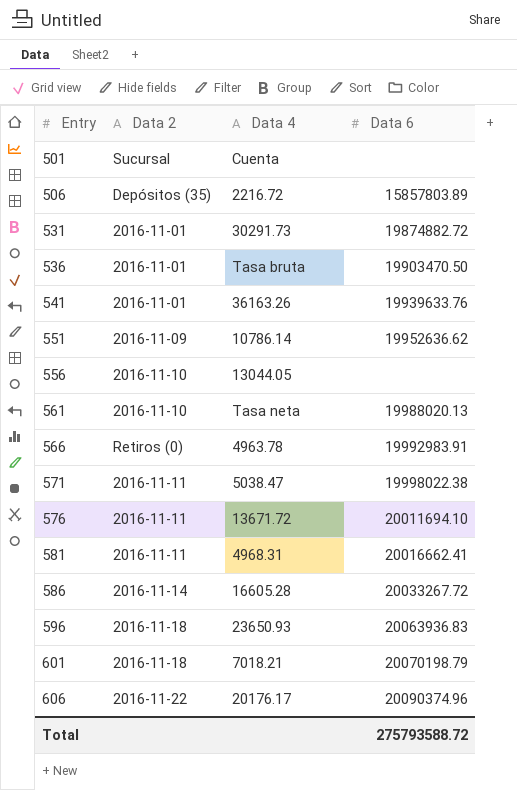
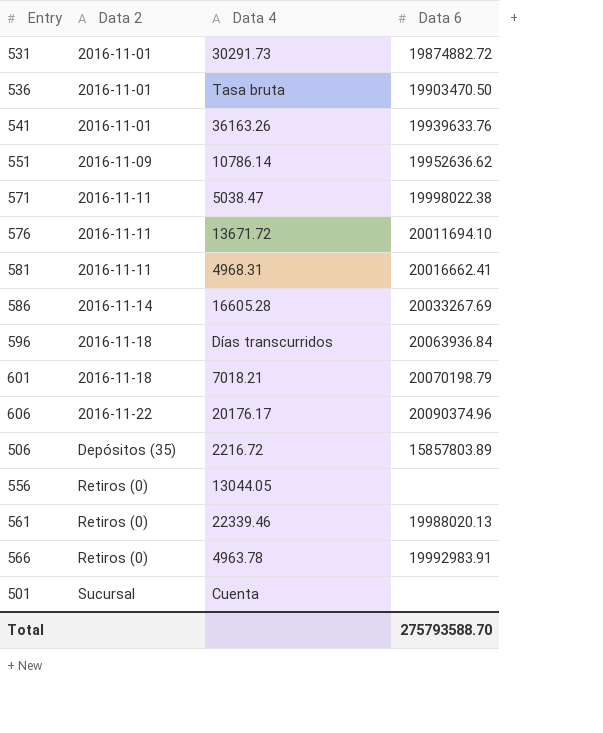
row order: Entry ascending -> Data 2 ascending
586 | Data 6: 20033267.72 -> 20033267.69
596 | Data 4: 23650.93 -> Días transcurridos
596 | Data 6: 20063936.83 -> 20063936.84
556 | Data 2: 2016-11-10 -> Retiros (0)
561 | Data 2: 2016-11-10 -> Retiros (0)
561 | Data 4: Tasa neta -> 22339.46
Total | Data 6: 275793588.72 -> 275793588.70

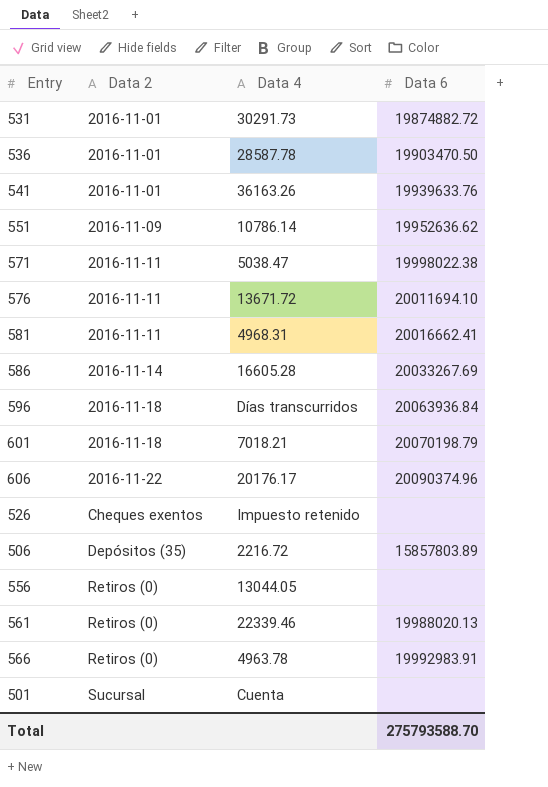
536 | Data 4: Tasa bruta -> 28587.78
row 526: none -> Cheques exentos | Impuesto retenido | none

